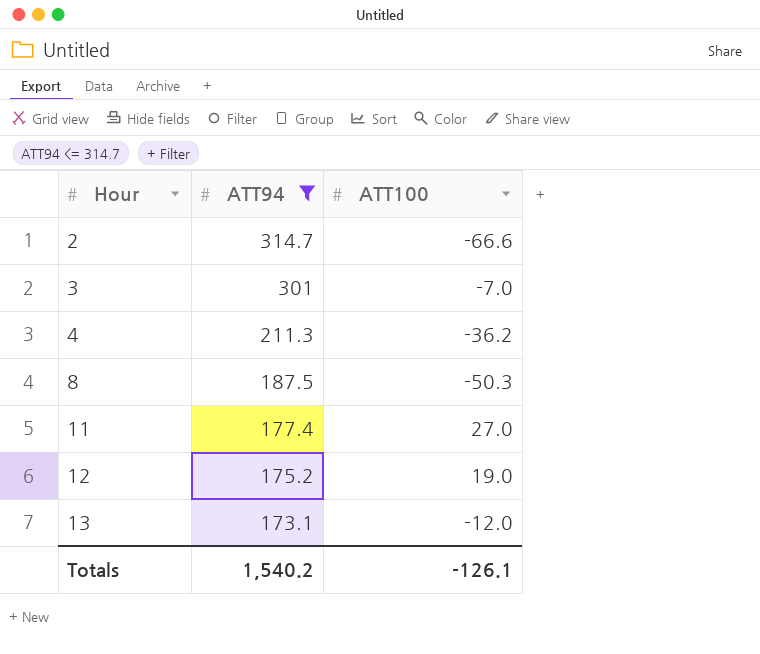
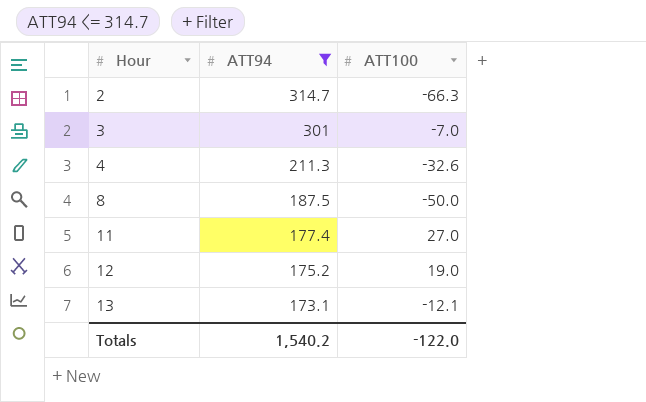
2 | ATT100: -66.6 -> -66.3
4 | ATT100: -36.2 -> -32.6
8 | ATT100: -50.3 -> -50.0
13 | ATT100: -12.0 -> -12.1
Totals | ATT100: -126.1 -> -122.0

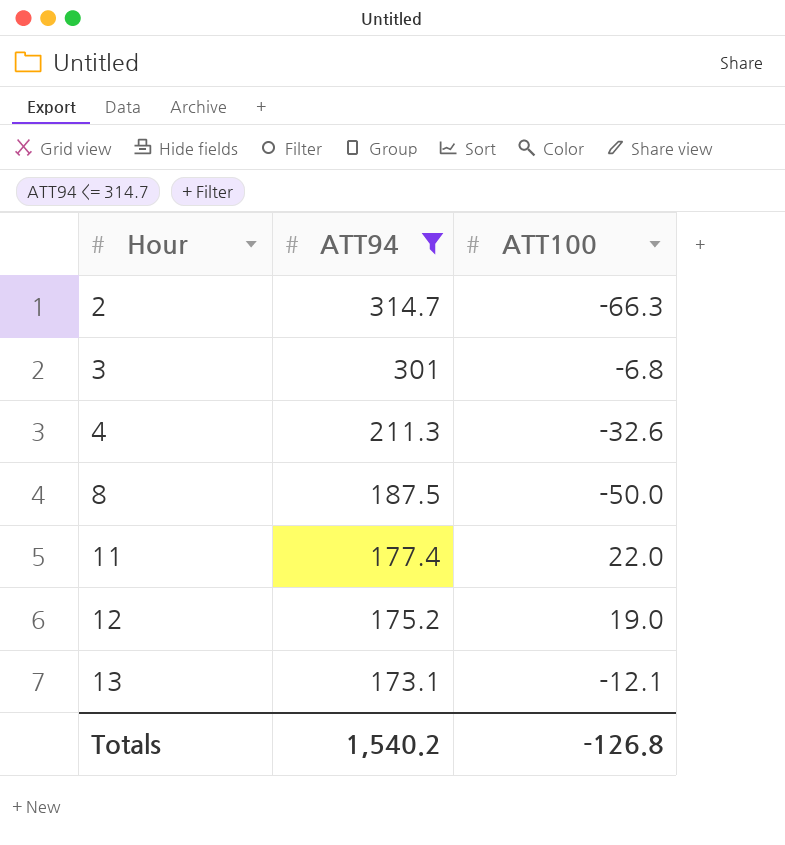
3 | ATT100: -7.0 -> -6.8
11 | ATT100: 27.0 -> 22.0
Totals | ATT100: -122.0 -> -126.8

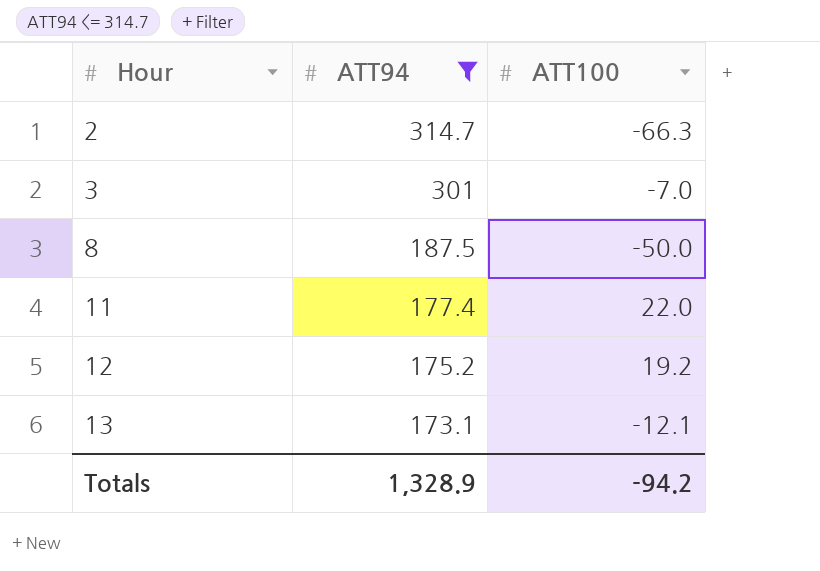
row 4: 211.3 | -32.6 -> none
3 | ATT100: -6.8 -> -7.0
12 | ATT100: 19.0 -> 19.2
Totals | ATT94: 1,540.2 -> 1,328.9
Totals | ATT100: -126.8 -> -94.2

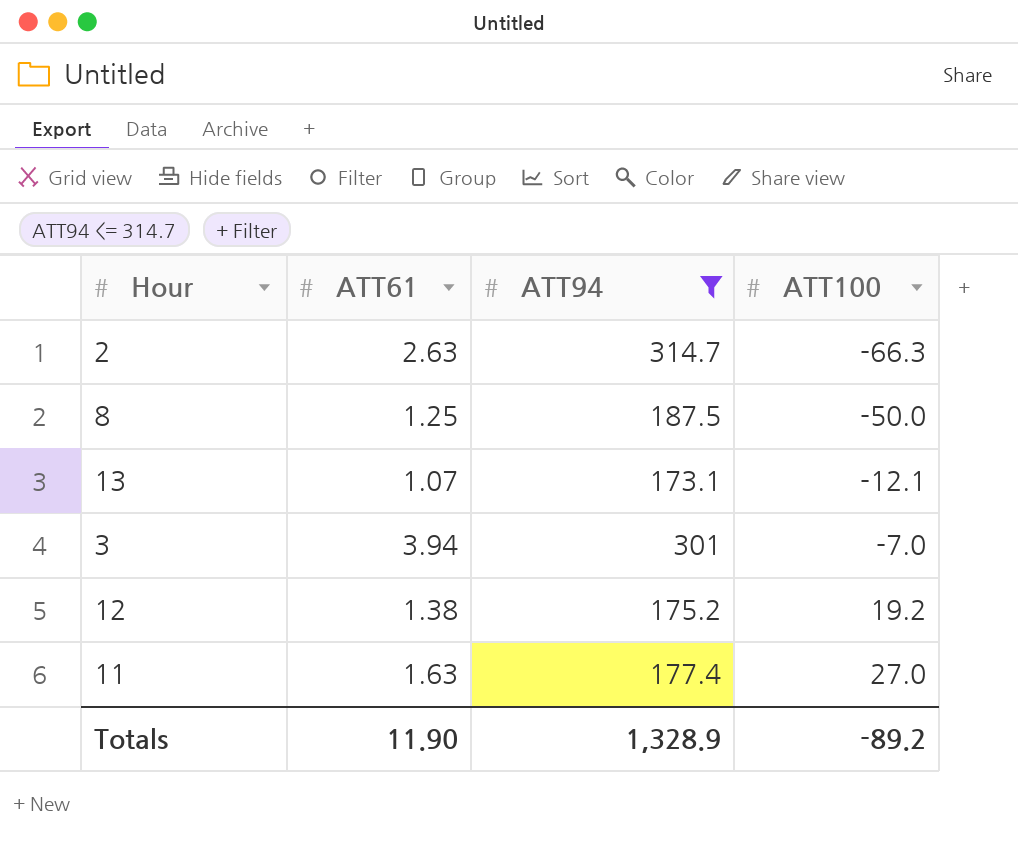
row order: Hour ascending -> ATT100 ascending
column ATT61 | position: none -> 2
11 | ATT100: 22.0 -> 27.0
Totals | ATT100: -94.2 -> -89.2

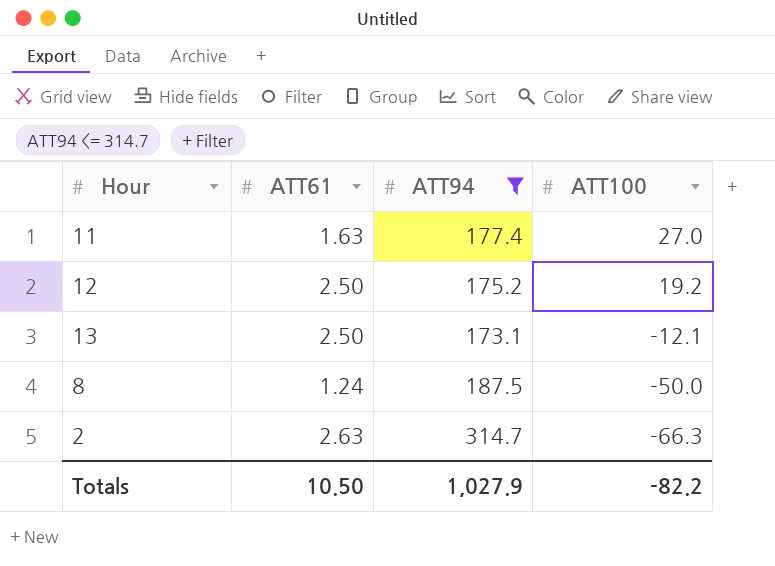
row order: ATT100 ascending -> ATT100 descending
row 3: 3.94 | 301 | -7.0 -> none
12 | ATT61: 1.38 -> 2.50
13 | ATT61: 1.07 -> 2.50
8 | ATT61: 1.25 -> 1.24
Totals | ATT61: 11.90 -> 10.50
Totals | ATT94: 1,328.9 -> 1,027.9
Totals | ATT100: -89.2 -> -82.2

